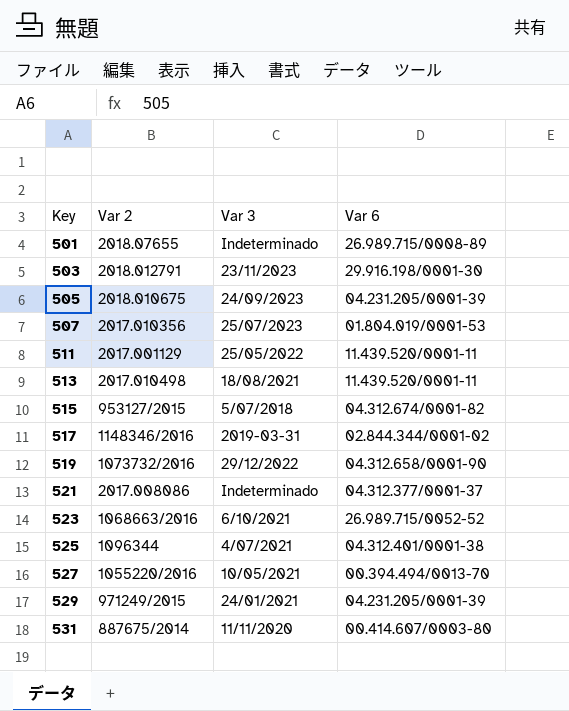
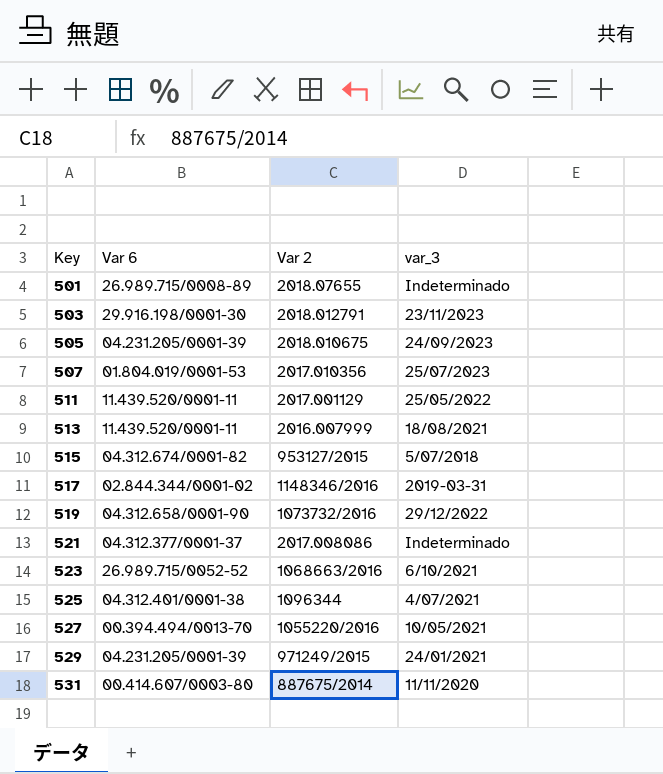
column Var 6 | position: 4 -> 2
column name: Var 3 -> var_3
513 | Var 2: 2017.010498 -> 2016.007999

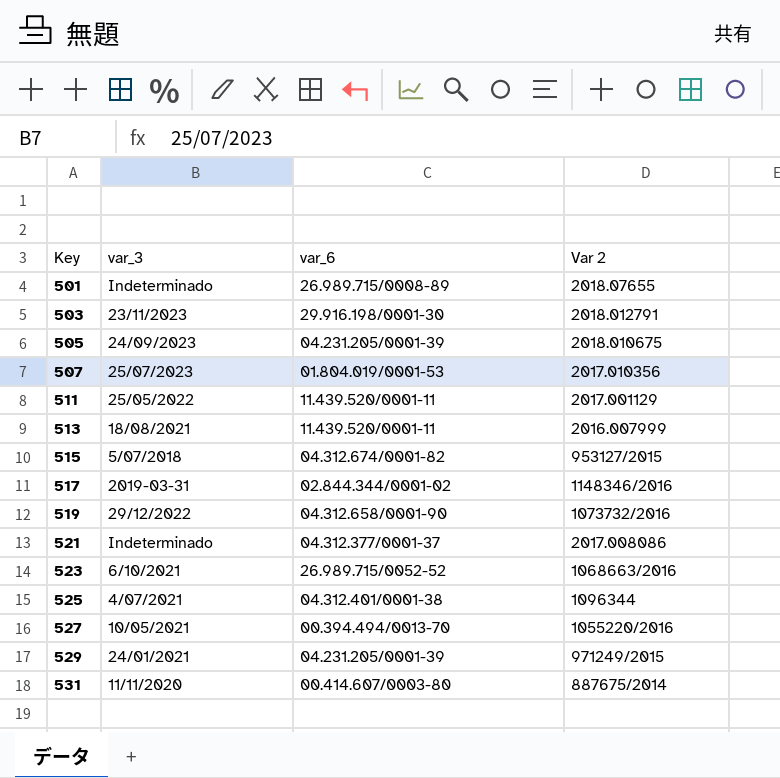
column var_3 | position: 4 -> 2
column name: Var 6 -> var_6

